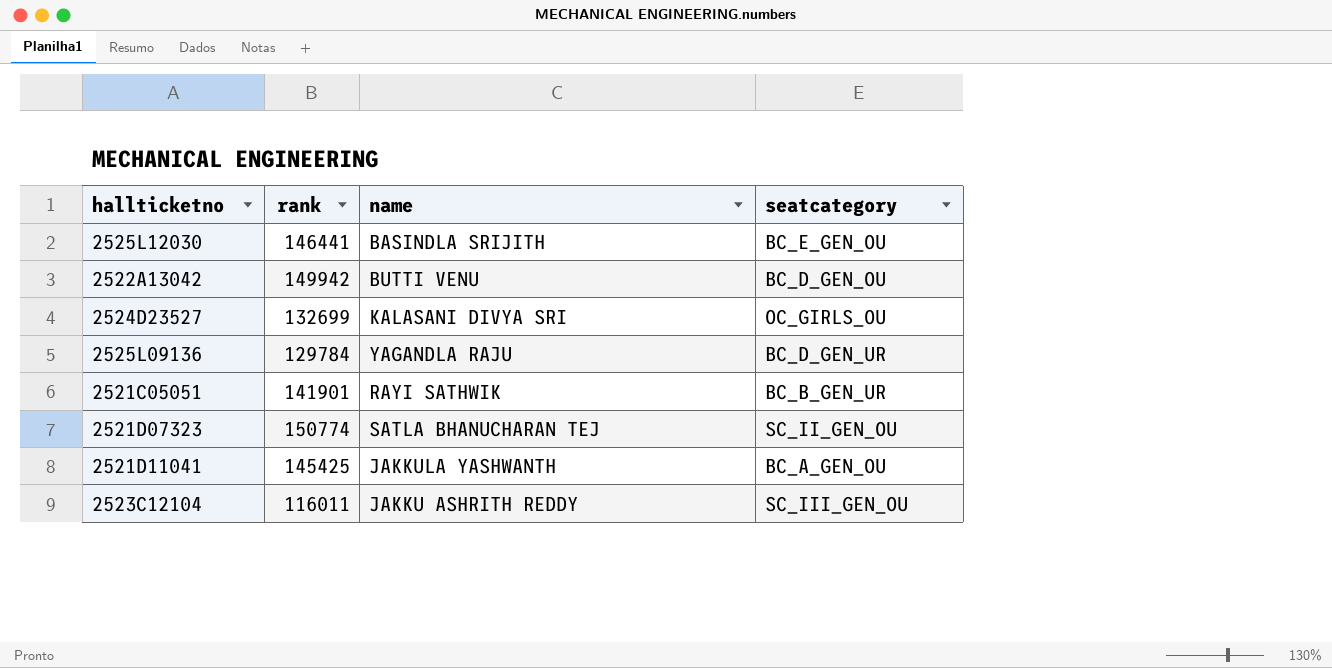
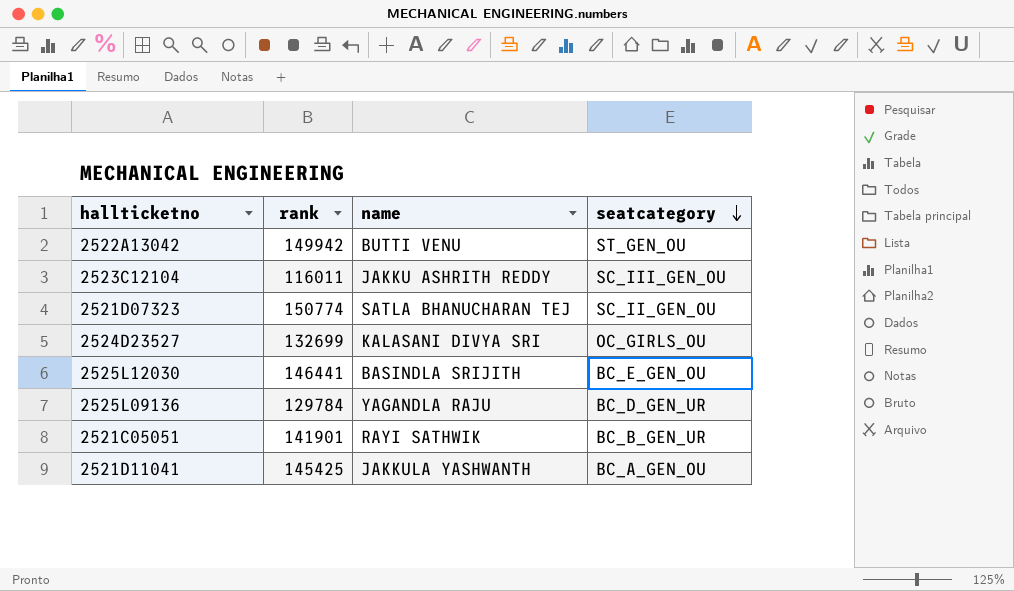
row order: none -> seatcategory descending
2522A13042 | seatcategory: BC_D_GEN_OU -> ST_GEN_OU

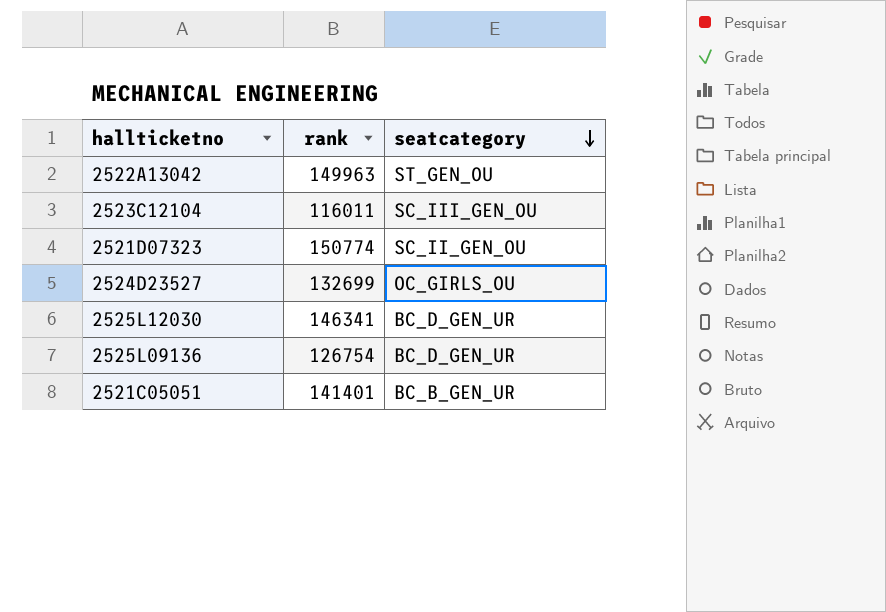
column name | position: 3 -> none
row 2521D11041: 145425 | JAKKULA YASHWANTH | BC_A_GEN_OU -> none
2522A13042 | rank: 149942 -> 149963
2525L12030 | rank: 146441 -> 146341
2525L12030 | seatcategory: BC_E_GEN_OU -> BC_D_GEN_UR
2525L09136 | rank: 129784 -> 126754
2521C05051 | rank: 141901 -> 141401

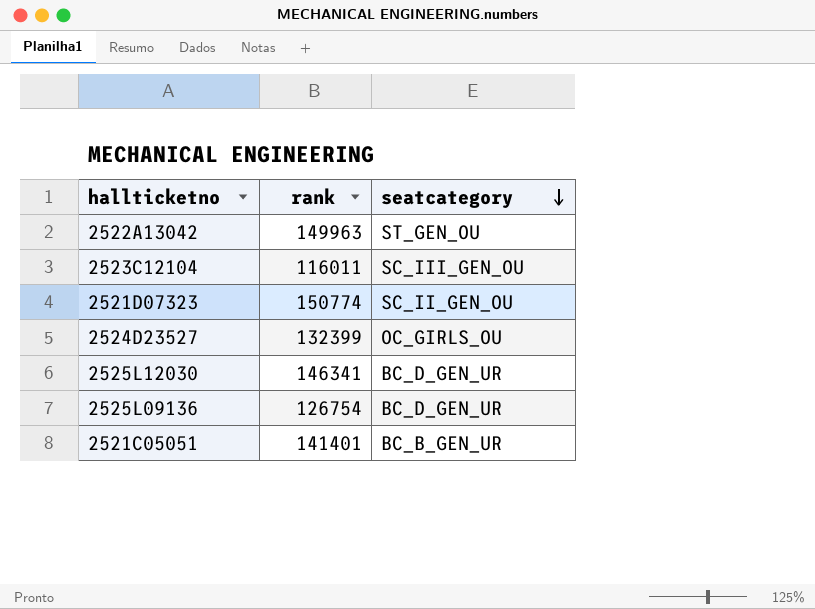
2524D23527 | rank: 132699 -> 132399

